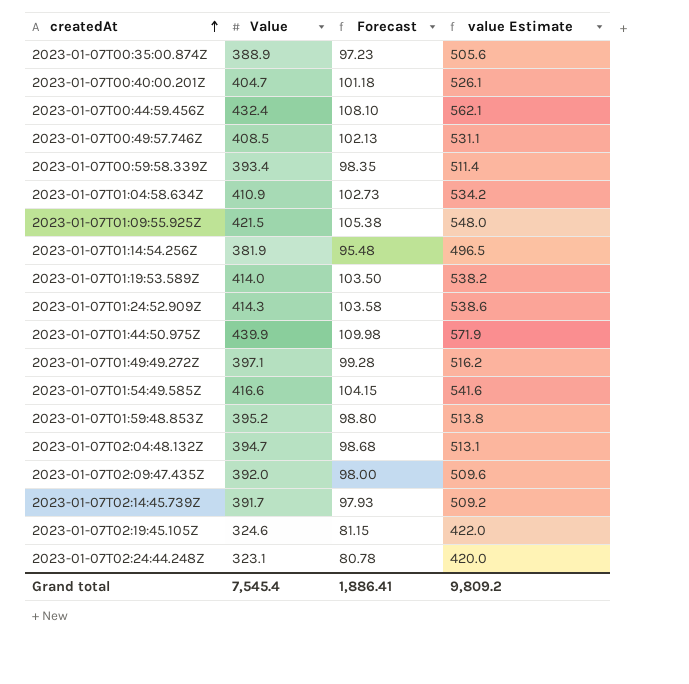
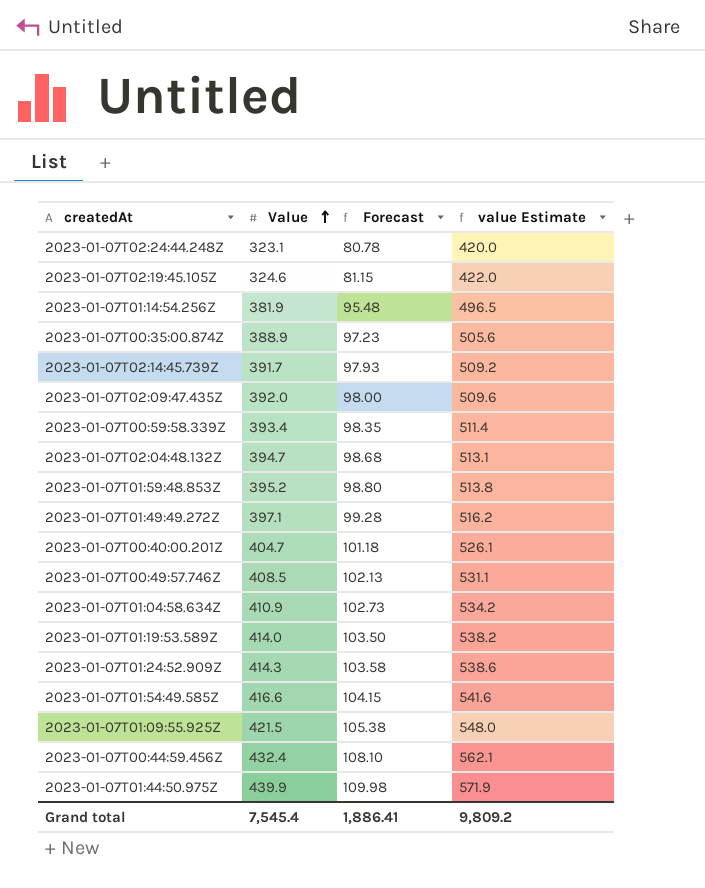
row order: createdAt ascending -> Value ascending

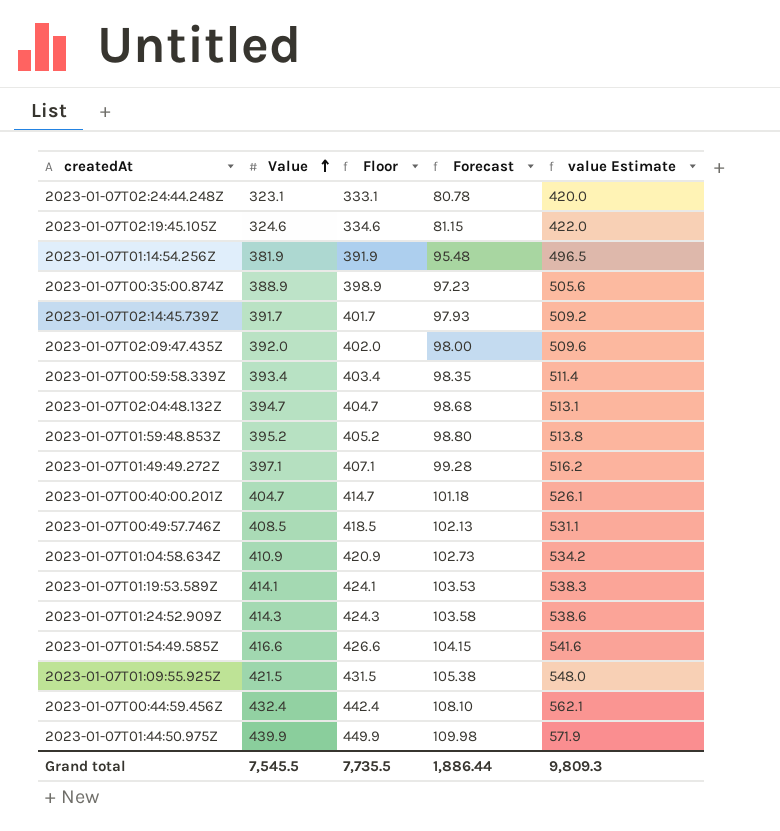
column Floor | formula: none -> [Value] + 10
2023-01-07T01:19:53.589Z | Value: 414.0 -> 414.1
2023-01-07T01:19:53.589Z | Forecast: 103.50 -> 103.53
2023-01-07T01:19:53.589Z | value Estimate: 538.2 -> 538.3
Grand total | Value: 7,545.4 -> 7,545.5
Grand total | Forecast: 1,886.41 -> 1,886.44
Grand total | value Estimate: 9,809.2 -> 9,809.3

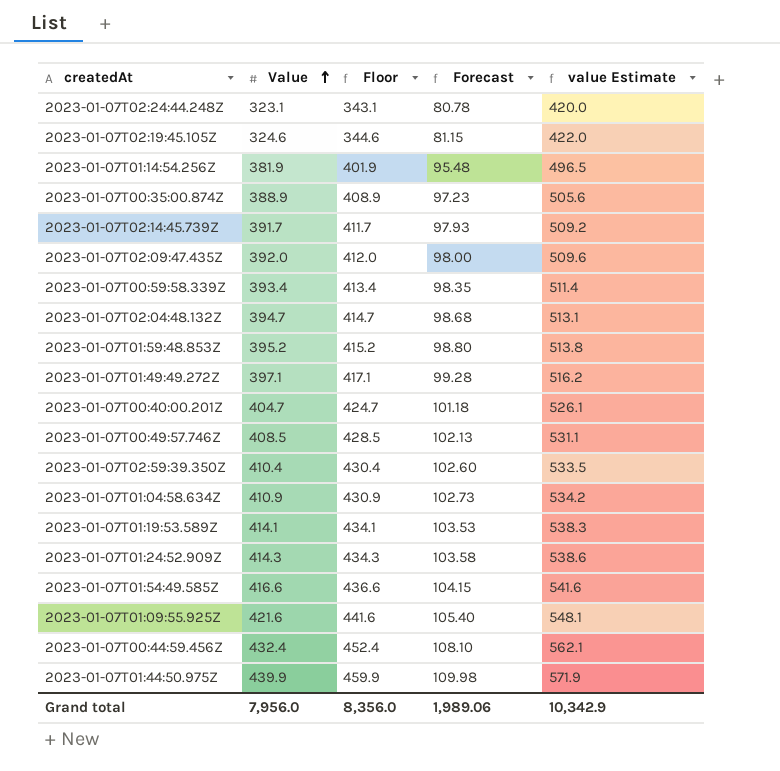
column Floor | formula: [Value] + 10 -> [Value] + 20
row 2023-01-07T02:59:39.350Z: none -> 410.4 | 430.4 | 102.60 | 533.5
2023-01-07T01:09:55.925Z | Value: 421.5 -> 421.6
2023-01-07T01:09:55.925Z | Forecast: 105.38 -> 105.40
2023-01-07T01:09:55.925Z | value Estimate: 548.0 -> 548.1
Grand total | Value: 7,545.5 -> 7,956.0
Grand total | Floor: 7,735.5 -> 8,356.0
Grand total | Forecast: 1,886.44 -> 1,989.06
Grand total | value Estimate: 9,809.3 -> 10,342.9

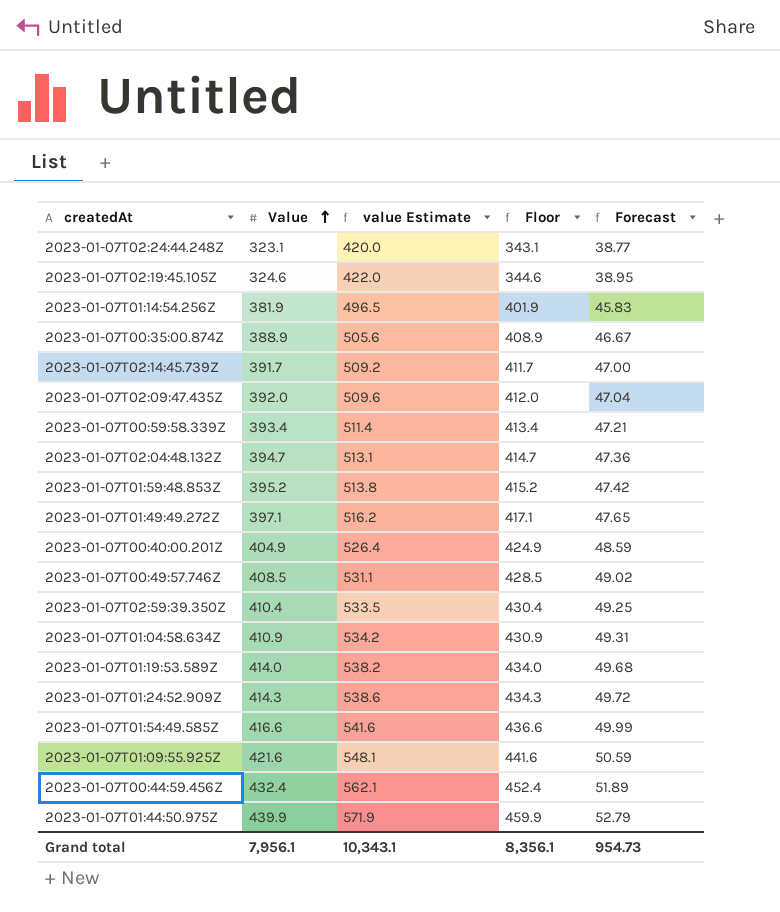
column value Estimate | position: 5 -> 3
column Forecast | formula: [Value] * 0.25 -> [Value] * 0.12
2023-01-07T00:40:00.201Z | Value: 404.7 -> 404.9
2023-01-07T00:40:00.201Z | value Estimate: 526.1 -> 526.4
2023-01-07T00:40:00.201Z | Floor: 424.7 -> 424.9
2023-01-07T01:19:53.589Z | Value: 414.1 -> 414.0
2023-01-07T01:19:53.589Z | value Estimate: 538.3 -> 538.2
2023-01-07T01:19:53.589Z | Floor: 434.1 -> 434.0
Grand total | Value: 7,956.0 -> 7,956.1
Grand total | value Estimate: 10,342.9 -> 10,343.1
Grand total | Floor: 8,356.0 -> 8,356.1
Grand total | Forecast: 1,989.06 -> 954.73

